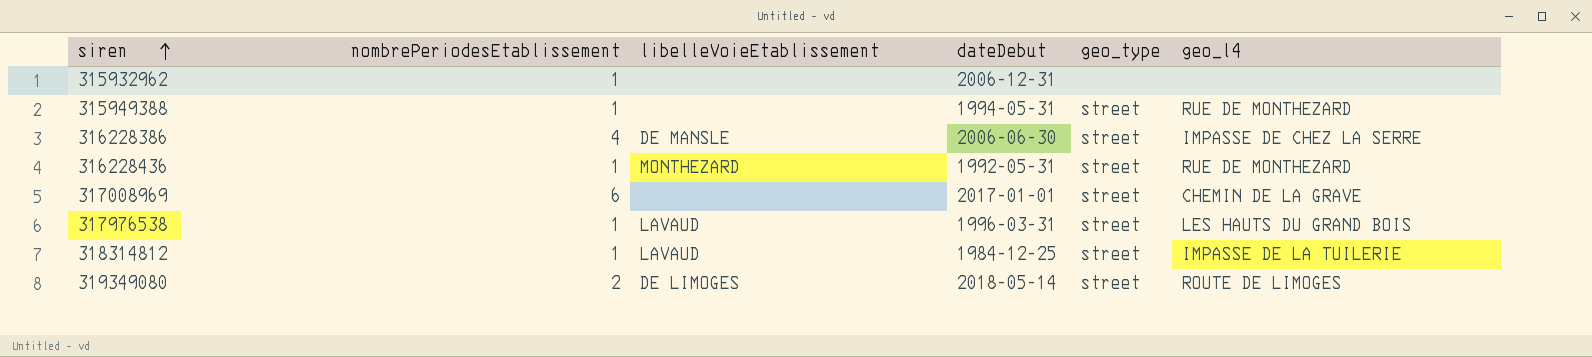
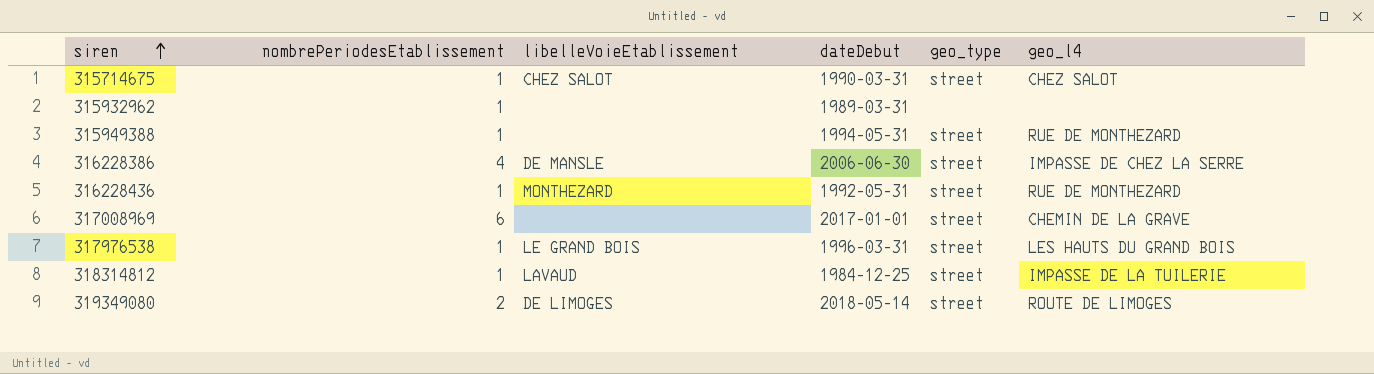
row 315714675: none -> 1 | CHEZ SALOT | 1990-03-31 | street | CHEZ SALOT
315932962 | dateDebut: 2006-12-31 -> 1989-03-31
317976538 | libelleVoieEtablissement: LAVAUD -> LE GRAND BOIS

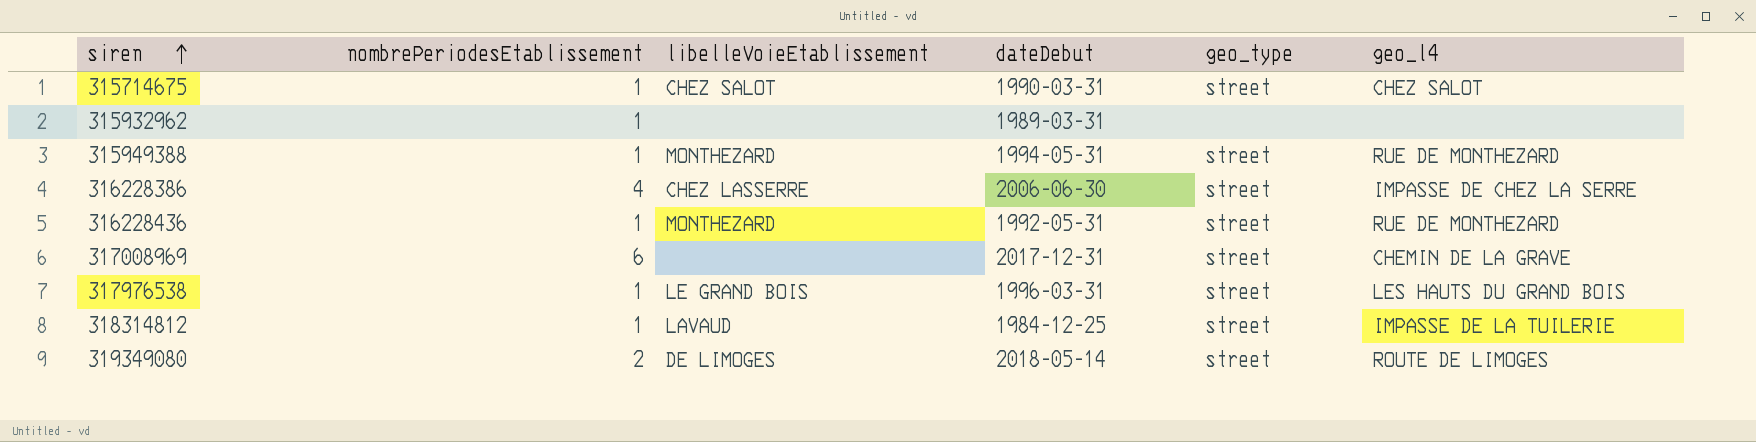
315949388 | libelleVoieEtablissement: none -> MONTHEZARD
316228386 | libelleVoieEtablissement: DE MANSLE -> CHEZ LASSERRE
317008969 | dateDebut: 2017-01-01 -> 2017-12-31

